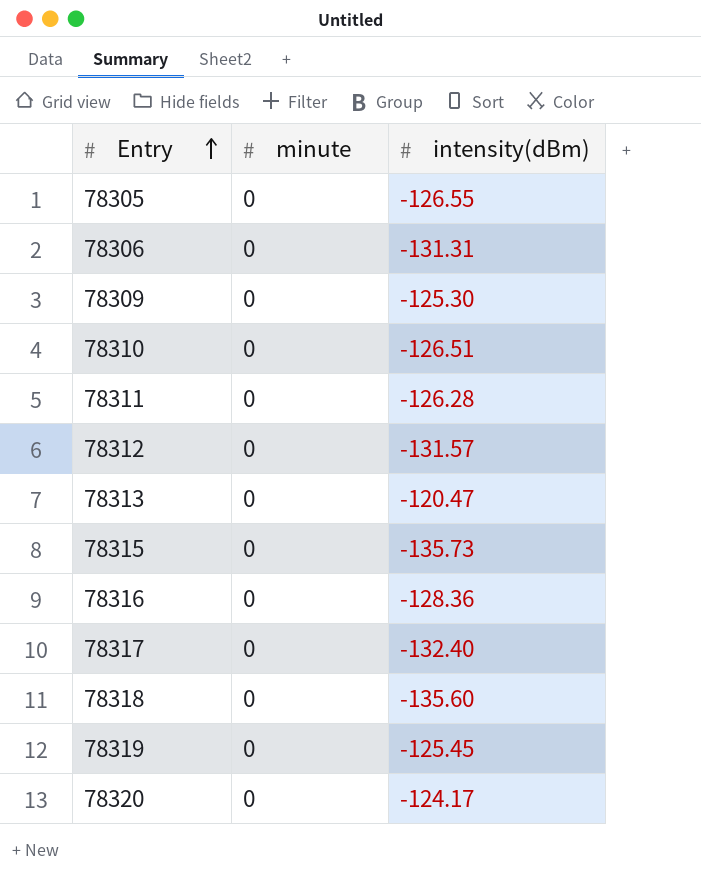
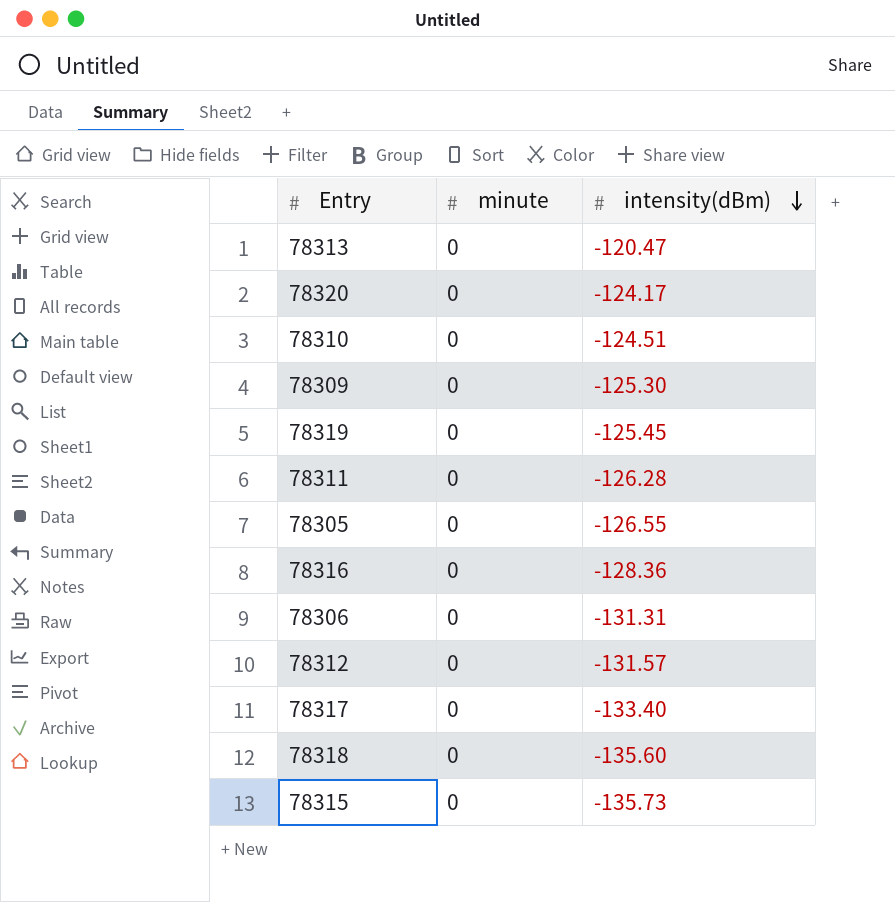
row order: Entry ascending -> intensity(dBm) descending
78310 | intensity(dBm): -126.51 -> -124.51
78317 | intensity(dBm): -132.40 -> -133.40

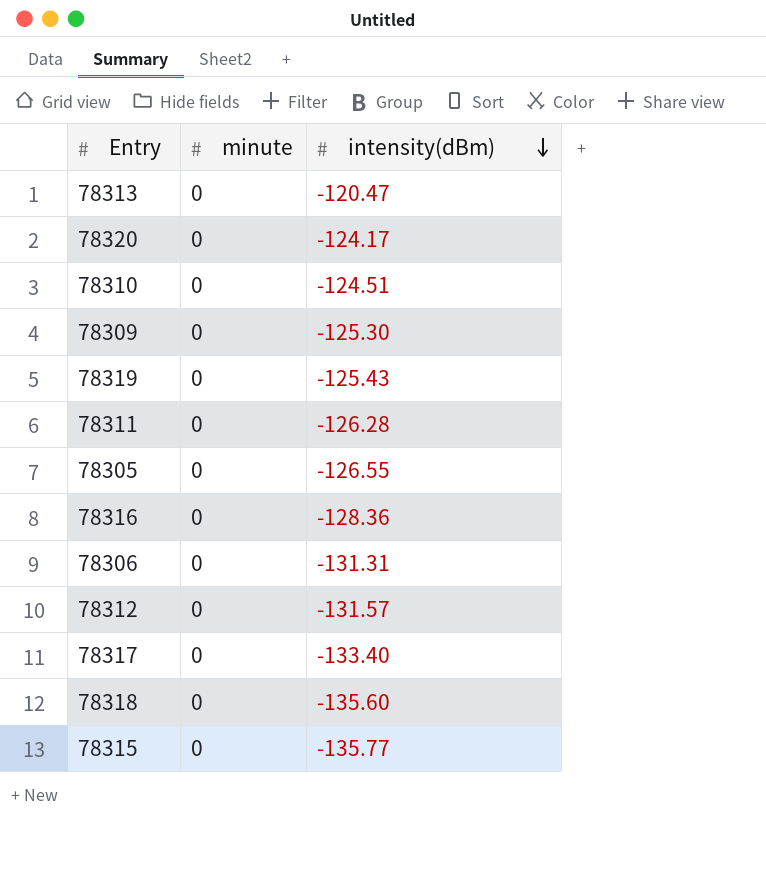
78319 | intensity(dBm): -125.45 -> -125.43
78315 | intensity(dBm): -135.73 -> -135.77

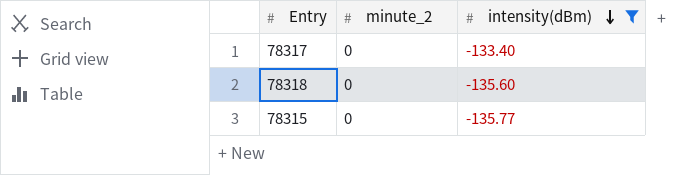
filter: none -> intensity(dBm) <= -133.40
column name: minute -> minute_2

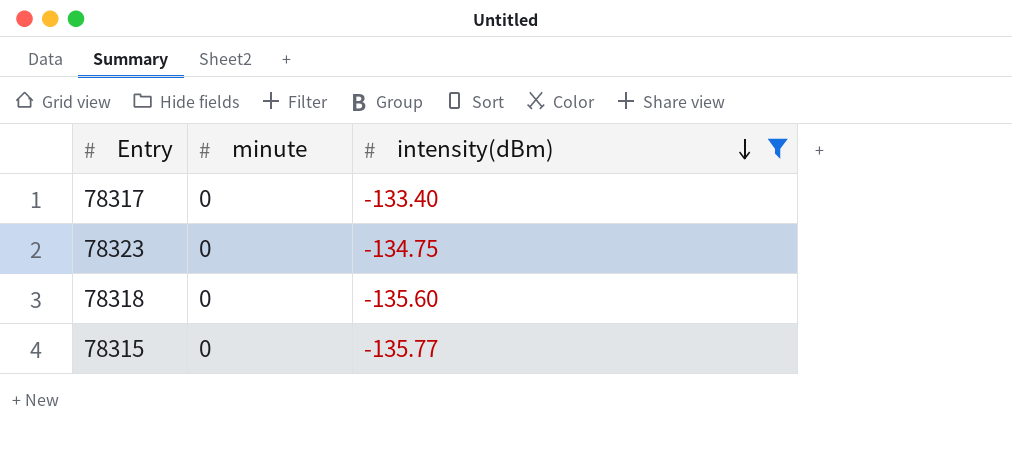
column name: minute_2 -> minute
row 78323: none -> 0 | -134.75

